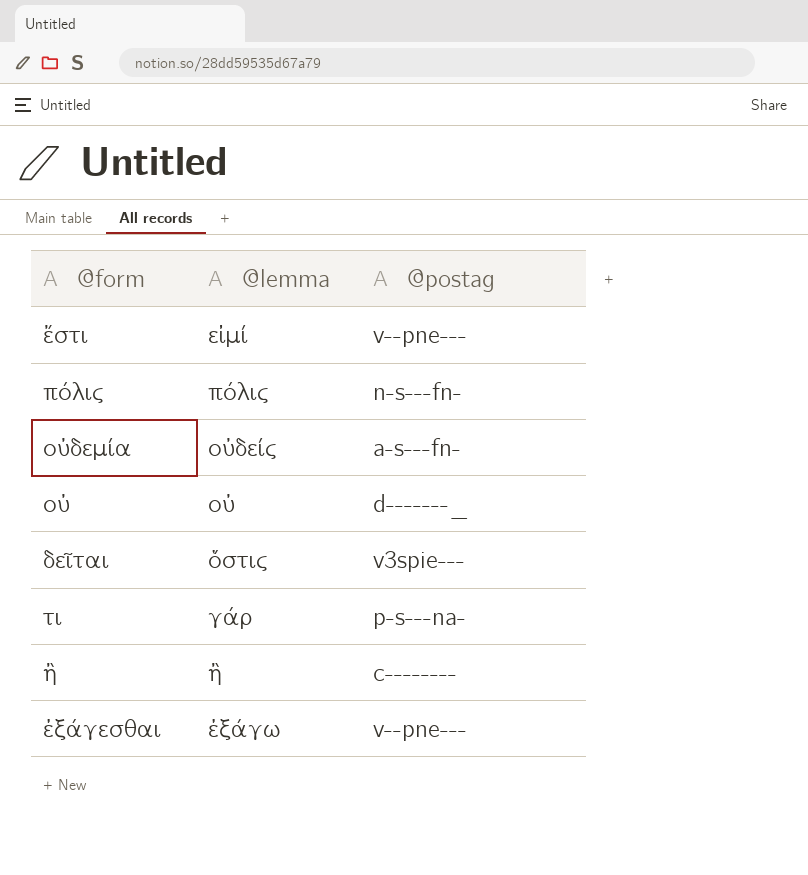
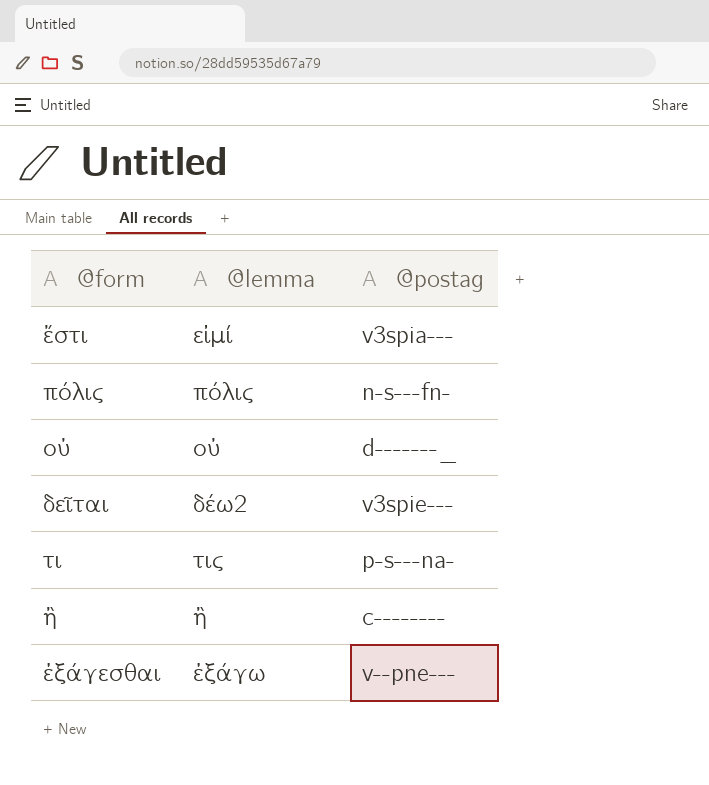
row οὐδεμία: οὐδείς | a-s---fn- -> none
ἔστι | @postag: v--pne--- -> v3spia---
δεῖται | @lemma: ὅστις -> δέω2
τι | @lemma: γάρ -> τις

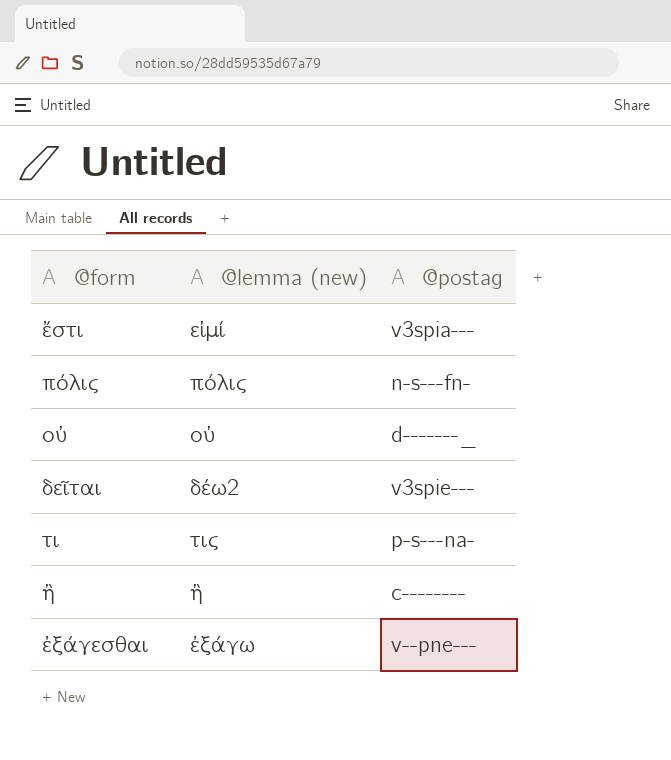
column name: @lemma -> @lemma (new)

